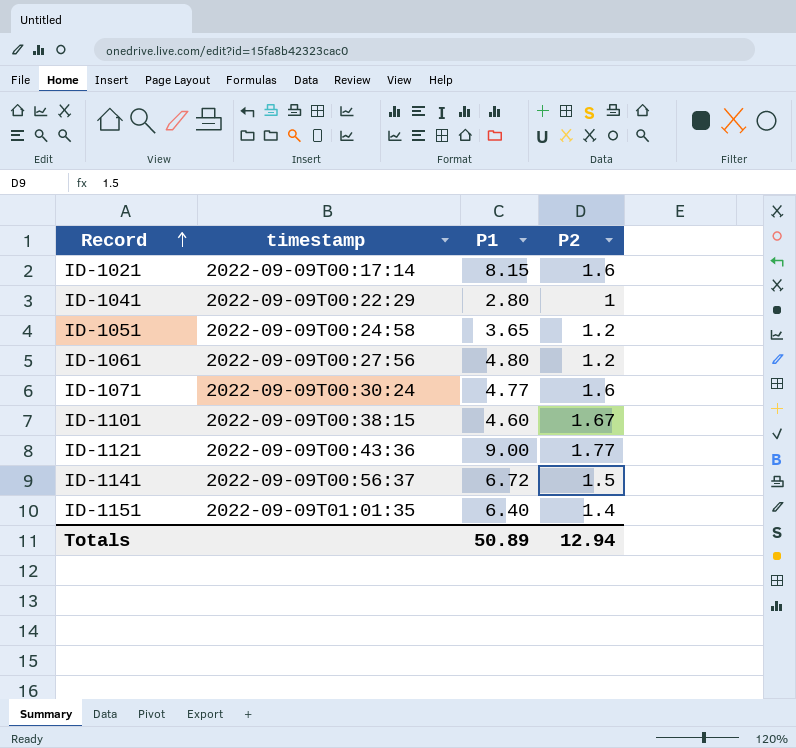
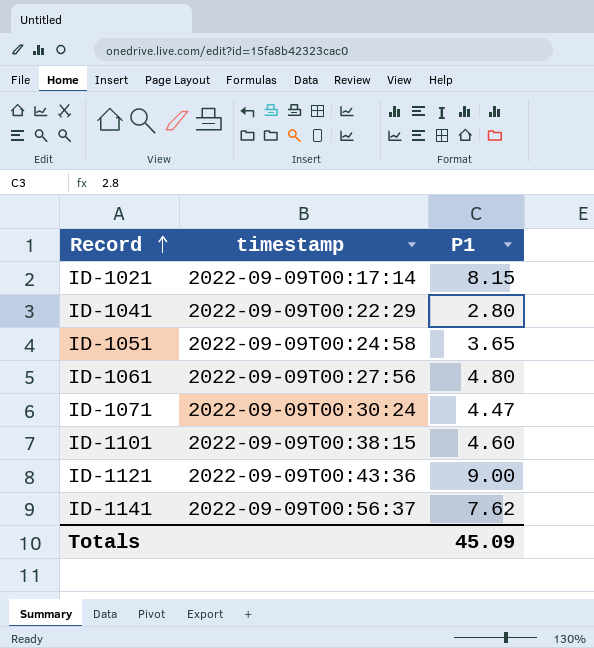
column P2 | position: 4 -> none
row ID-1151: 2022-09-09T01:01:35 | 6.40 | 1.4 -> none
ID-1071 | P1: 4.77 -> 4.47
ID-1141 | P1: 6.72 -> 7.62
Totals | P1: 50.89 -> 45.09

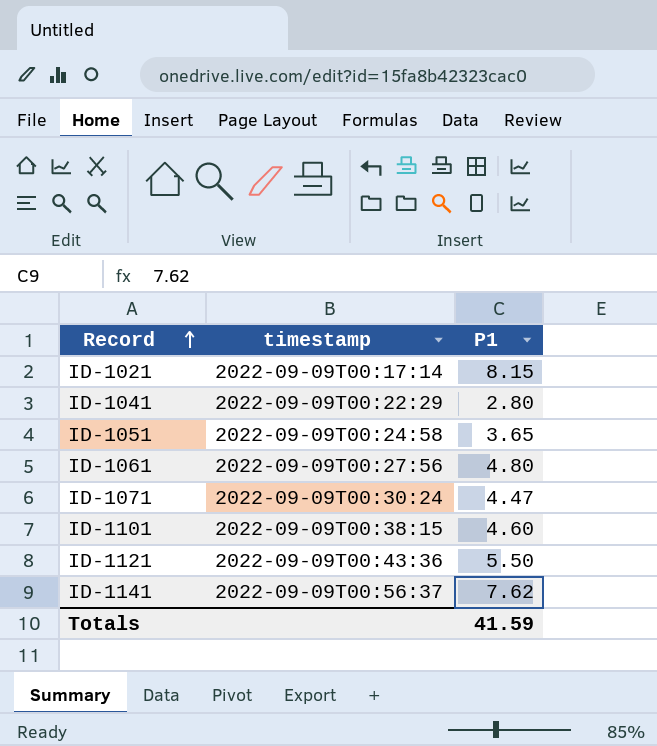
ID-1121 | P1: 9.00 -> 5.50
Totals | P1: 45.09 -> 41.59

